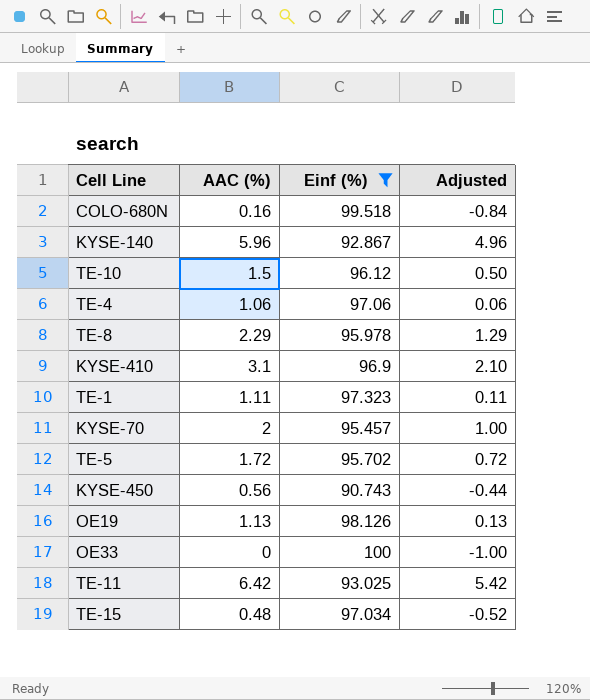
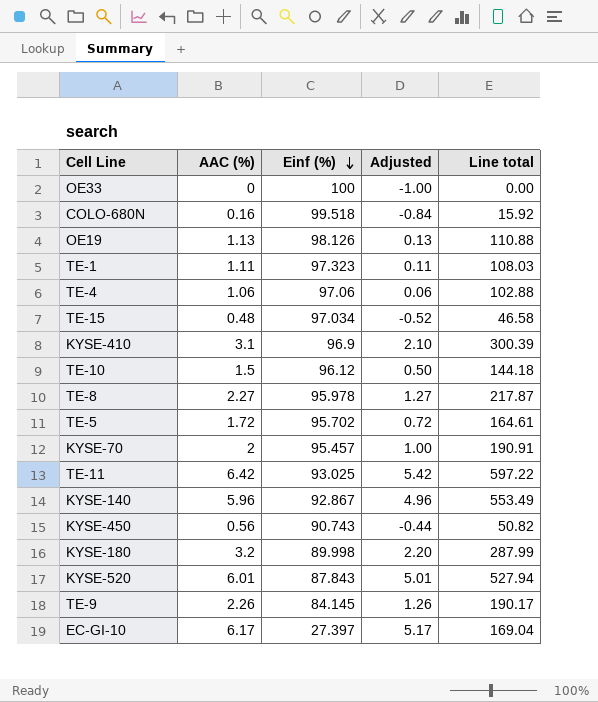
filter: Einf (%) >= 90.743 -> none
row order: none -> Einf (%) descending
column Line total | formula: none -> [AAC (%)] * [Einf (%)]
TE-8 | AAC (%): 2.29 -> 2.27
TE-8 | Adjusted: 1.29 -> 1.27

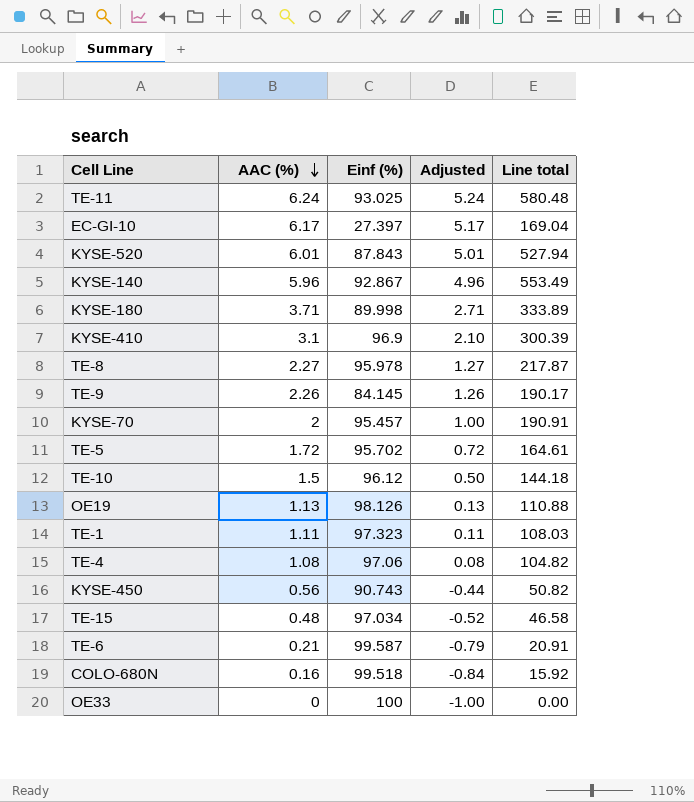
row order: Einf (%) descending -> AAC (%) descending
TE-11 | AAC (%): 6.42 -> 6.24
TE-11 | Adjusted: 5.42 -> 5.24
TE-11 | Line total: 597.22 -> 580.48
KYSE-180 | AAC (%): 3.2 -> 3.71
KYSE-180 | Adjusted: 2.20 -> 2.71
KYSE-180 | Line total: 287.99 -> 333.89
TE-4 | AAC (%): 1.06 -> 1.08
TE-4 | Adjusted: 0.06 -> 0.08
TE-4 | Line total: 102.88 -> 104.82
row TE-6: none -> 0.21 | 99.587 | -0.79 | 20.91

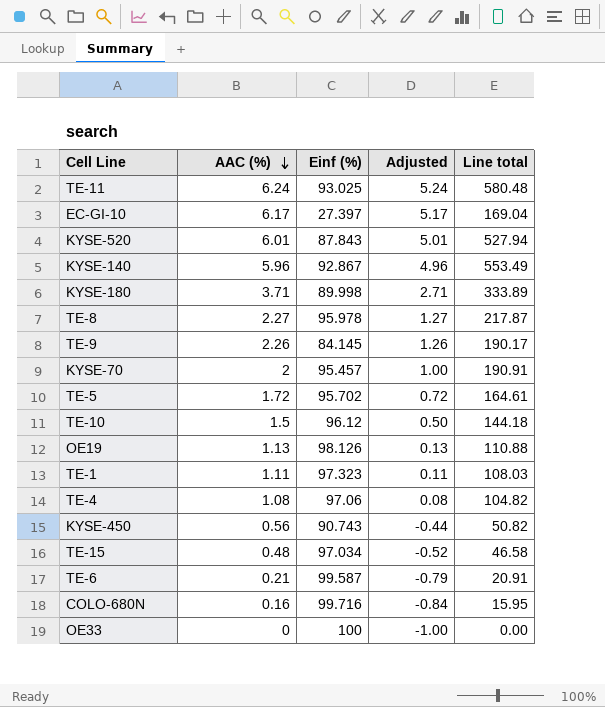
row KYSE-410: 3.1 | 96.9 | 2.10 | 300.39 -> none
COLO-680N | Einf (%): 99.518 -> 99.716
COLO-680N | Line total: 15.92 -> 15.95

